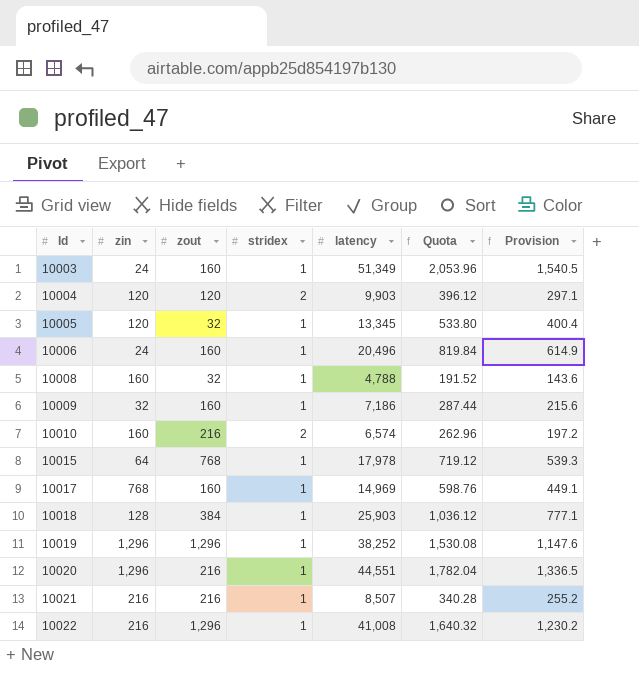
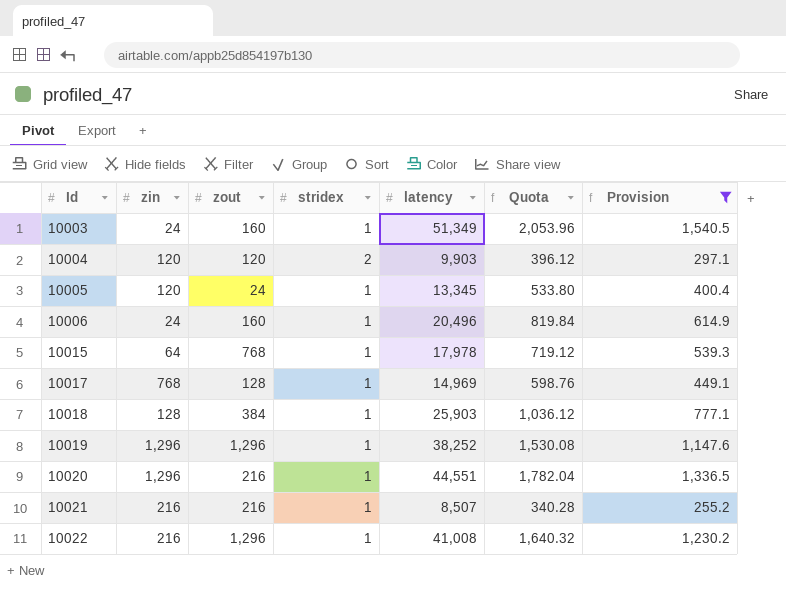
filter: none -> Provision >= 255.2
10005 | zout: 32 -> 24
10017 | zout: 160 -> 128

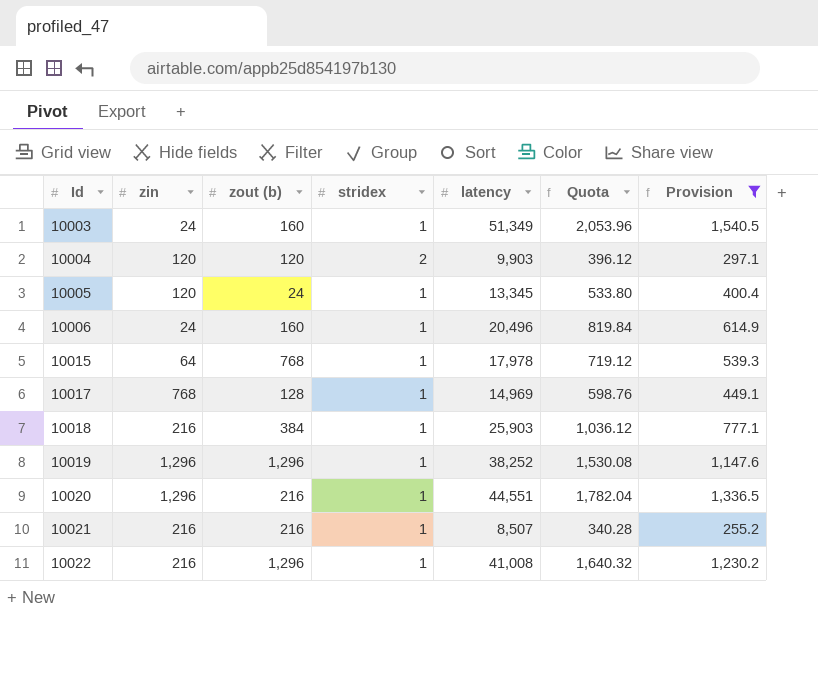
column name: zout -> zout (b)
10018 | zin: 128 -> 216

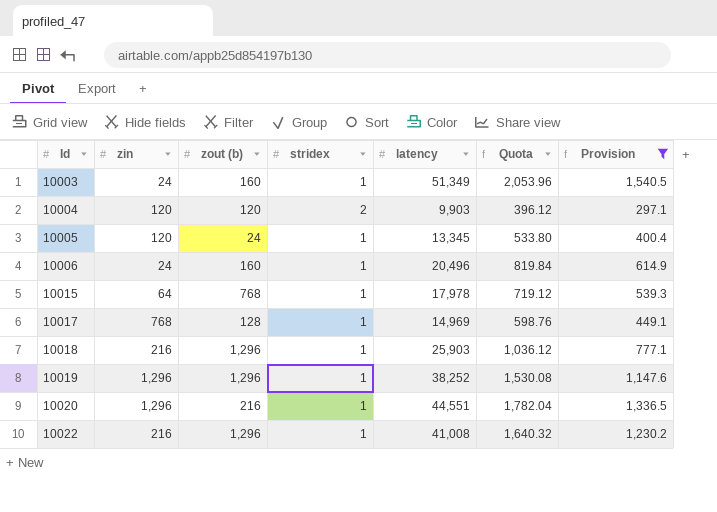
row 10021: 216 | 216 | 1 | 8,507 | 340.28 | 255.2 -> none
10018 | zout (b): 384 -> 1,296

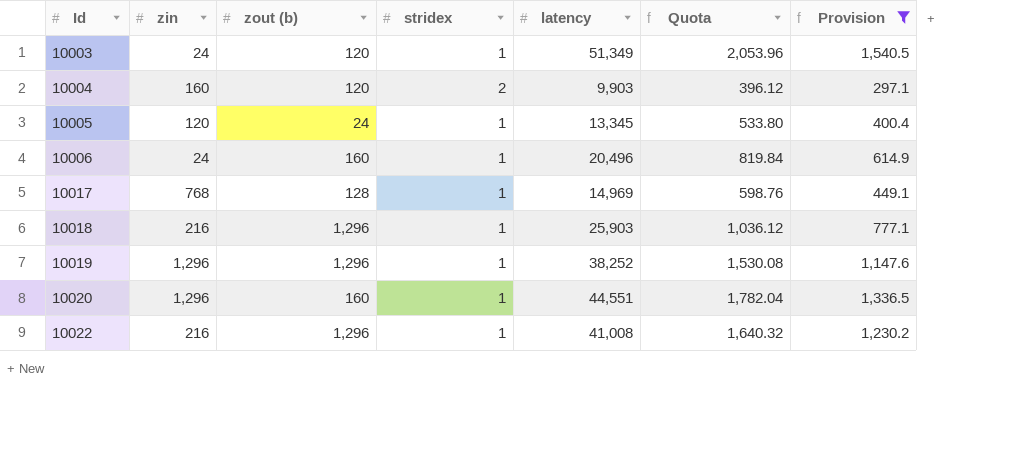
row 10015: 64 | 768 | 1 | 17,978 | 719.12 | 539.3 -> none
10003 | zout (b): 160 -> 120
10004 | zin: 120 -> 160
10020 | zout (b): 216 -> 160

